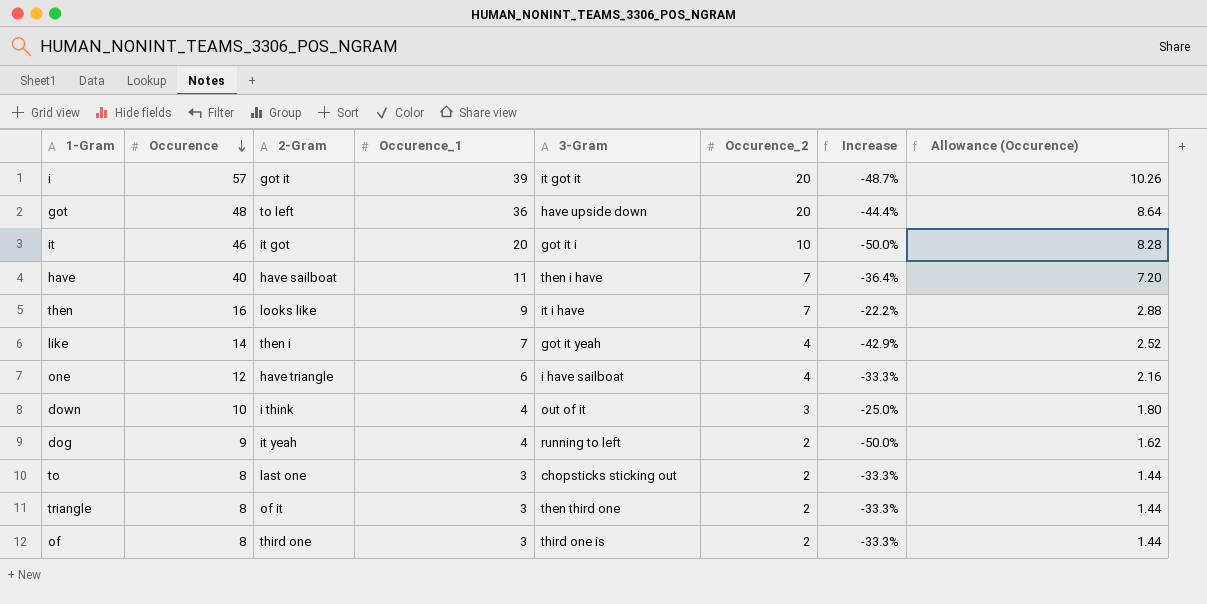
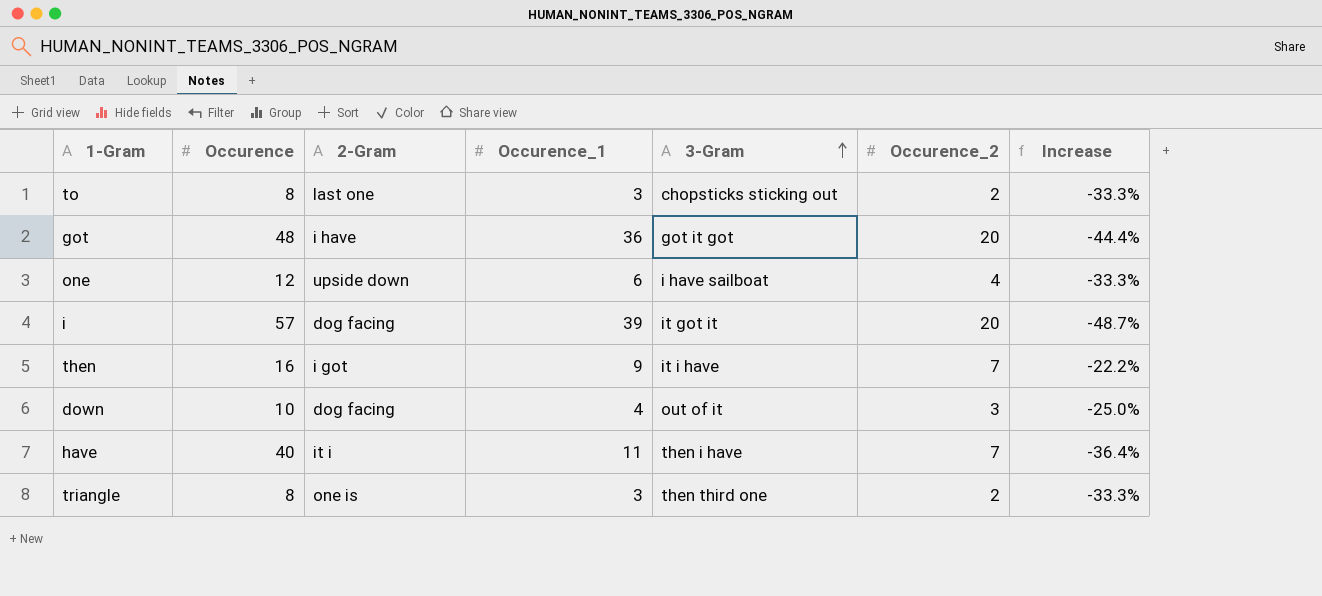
row order: Occurence descending -> 3-Gram ascending
column Allowance (Occurence) | formula: [Occurence] * 0.18 -> none
row it: 46 | it got | 20 | got it i | 10 | -50.0% | 8.28 -> none
row like: 14 | then i | 7 | got it yeah | 4 | -42.9% | 2.52 -> none
row dog: 9 | it yeah | 4 | running to left | 2 | -50.0% | 1.62 -> none
row of: 8 | third one | 3 | third one is | 2 | -33.3% | 1.44 -> none
got | 2-Gram: to left -> i have
got | 3-Gram: have upside down -> got it got
one | 2-Gram: have triangle -> upside down
i | 2-Gram: got it -> dog facing
then | 2-Gram: looks like -> i got
down | 2-Gram: i think -> dog facing
have | 2-Gram: have sailboat -> it i
triangle | 2-Gram: of it -> one is

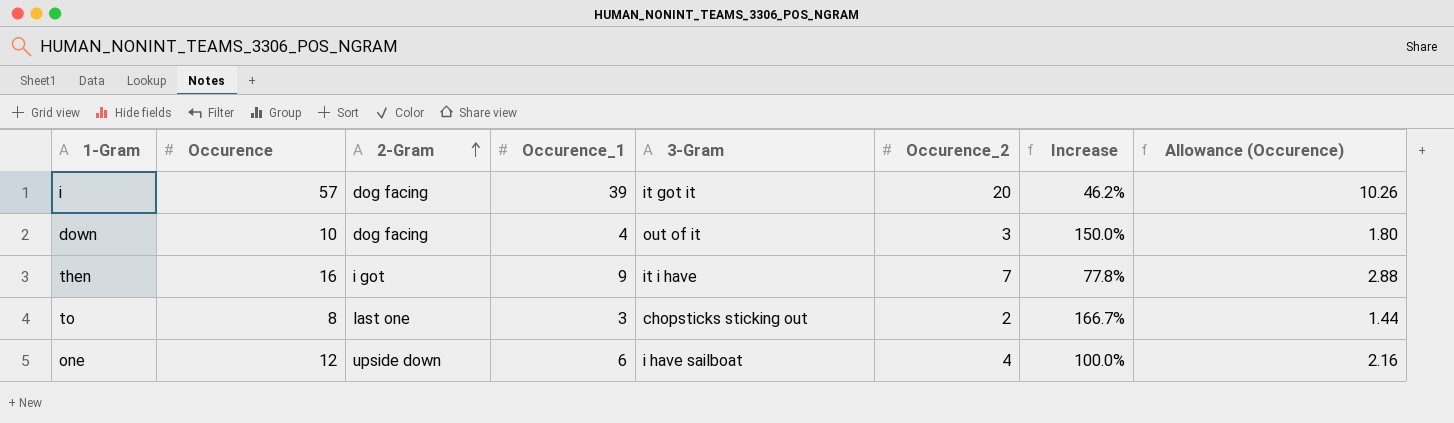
row order: 3-Gram ascending -> 2-Gram ascending
column Increase | formula: ([Occurence_2] - [Occurence_1]) / [Occurence_1] -> ([Occurence] - [Occurence_1]) / [Occurence_1]
column Allowance (Occurence) | formula: none -> [Occurence] * 0.18
row got: 48 | i have | 36 | got it got | 20 | -44.4% -> none
row have: 40 | it i | 11 | then i have | 7 | -36.4% -> none
row triangle: 8 | one is | 3 | then third one | 2 | -33.3% -> none

